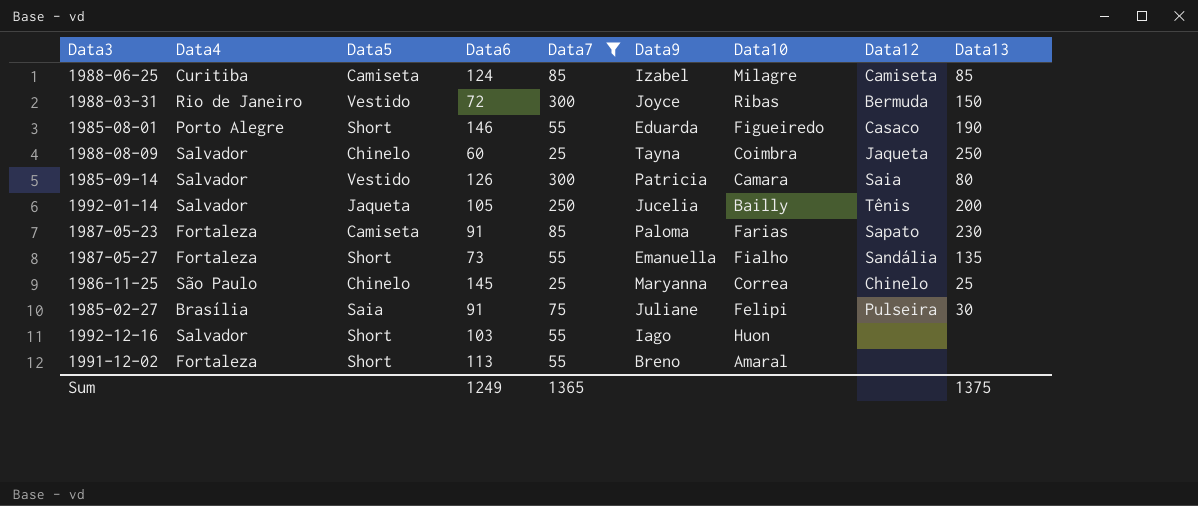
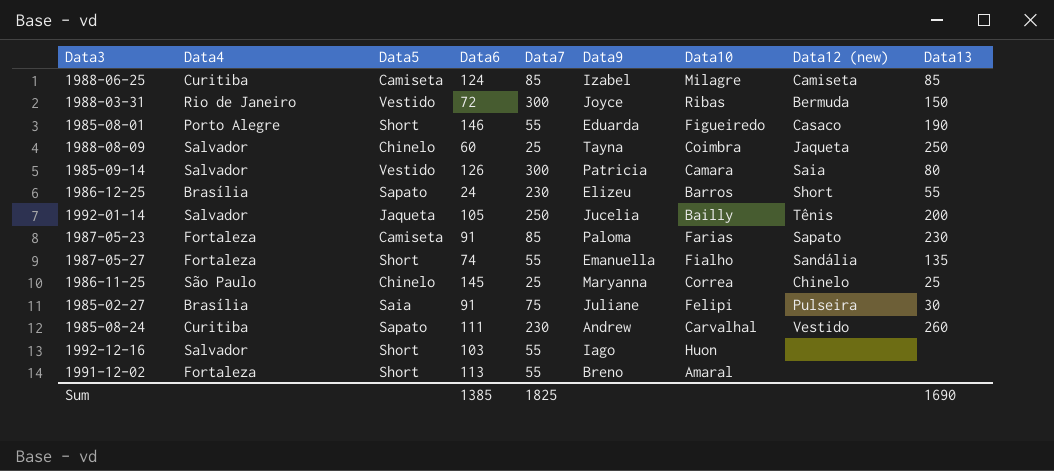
filter: Data7 != 230 -> none
column name: Data12 -> Data12 (new)
1987-05-27 | Data6: 73 -> 74
Sum | Data6: 1249 -> 1385
Sum | Data7: 1365 -> 1825
Sum | Data13: 1375 -> 1690

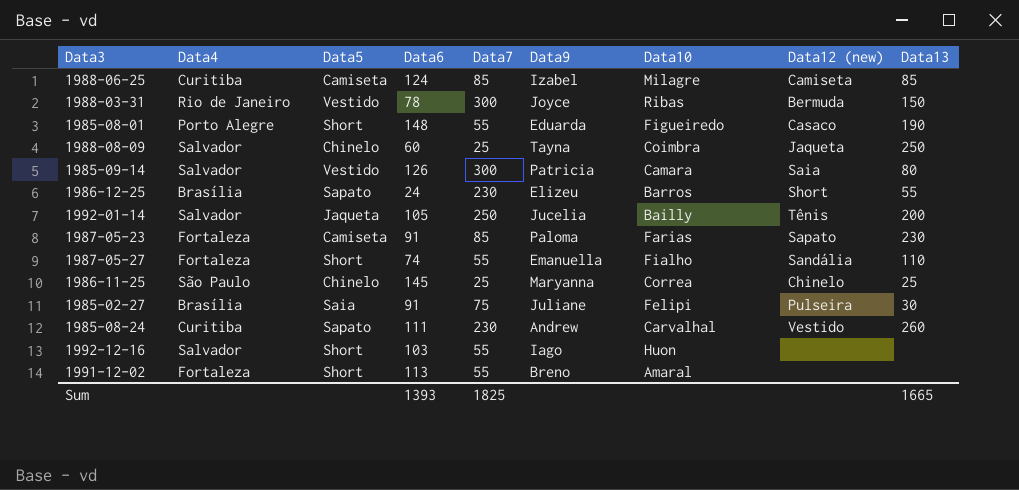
1988-03-31 | Data6: 72 -> 78
1985-08-01 | Data6: 146 -> 148
1987-05-27 | Data13: 135 -> 110
Sum | Data6: 1385 -> 1393
Sum | Data13: 1690 -> 1665

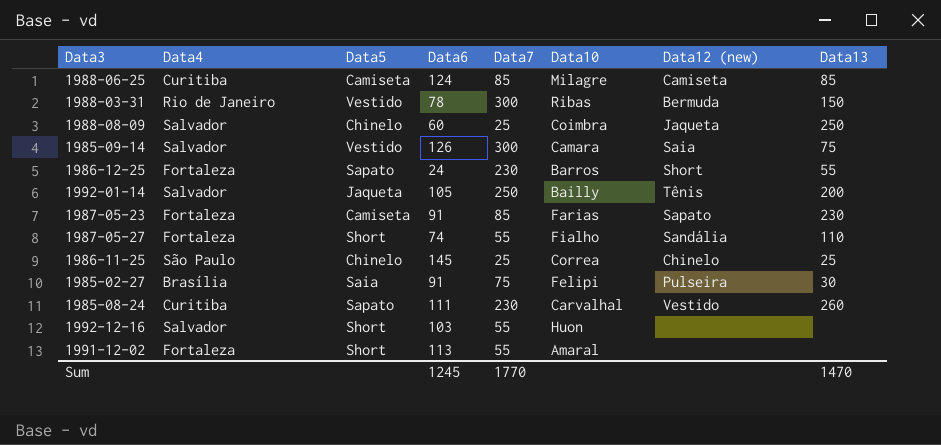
column Data9 | position: 6 -> none
row 1985-08-01: Porto Alegre | Short | 148 | 55 | Eduarda | Figueiredo | Casaco | 190 -> none
1985-09-14 | Data13: 80 -> 75
1986-12-25 | Data4: Brasília -> Fortaleza
Sum | Data6: 1393 -> 1245
Sum | Data7: 1825 -> 1770
Sum | Data13: 1665 -> 1470

